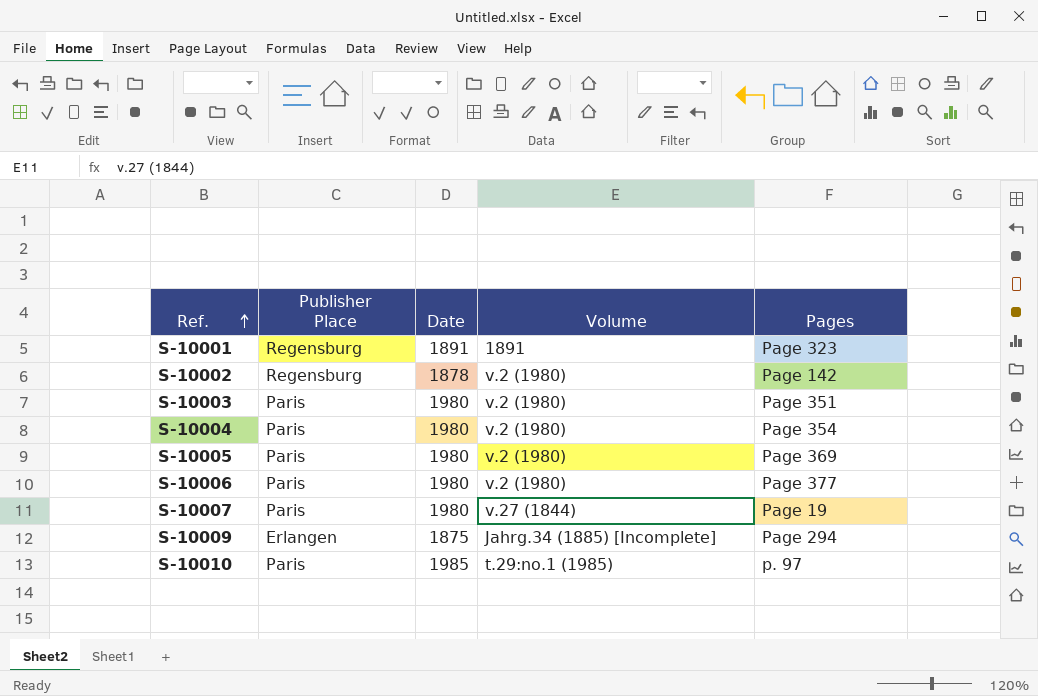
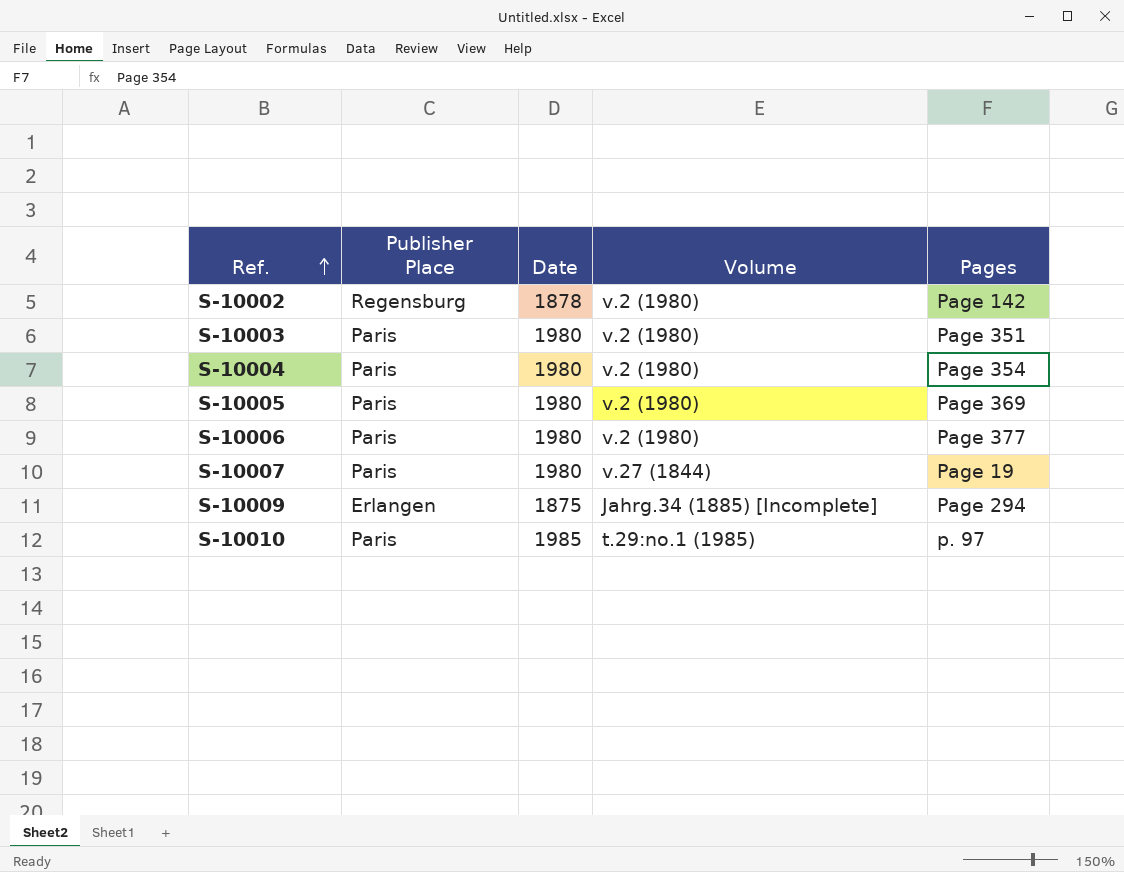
row S-10001: Regensburg | 1891 | 1891 | Page 323 -> none

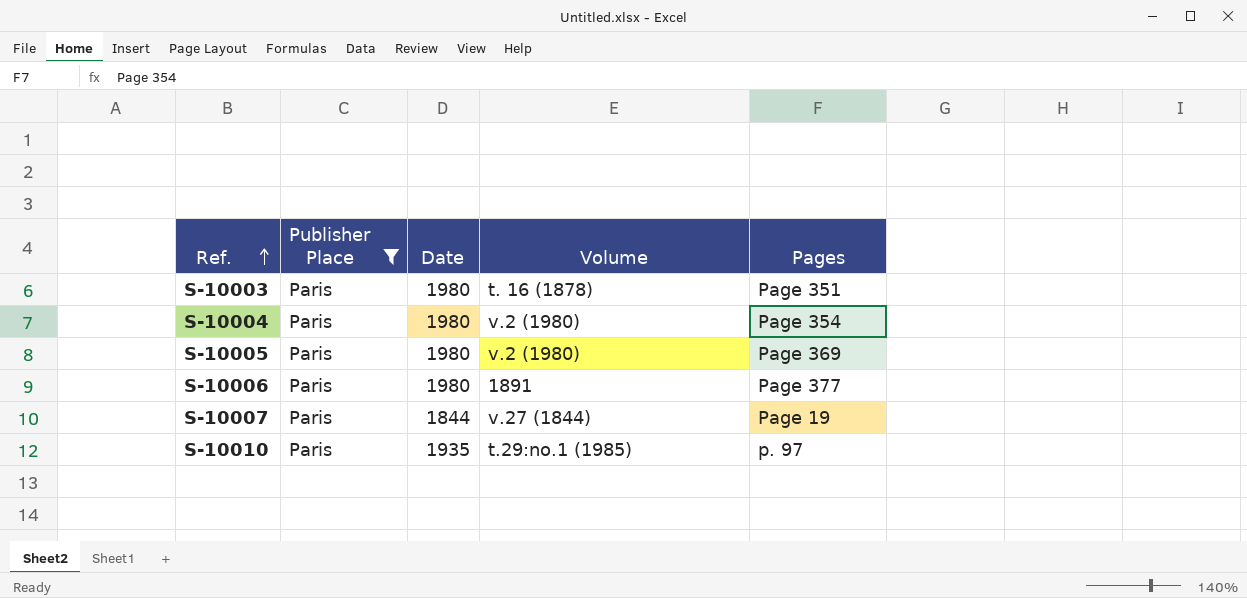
filter: none -> Publisher Place = Paris
S-10003 | Volume: v.2 (1980) -> t. 16 (1878)
S-10006 | Volume: v.2 (1980) -> 1891
S-10007 | Date: 1980 -> 1844
S-10010 | Date: 1985 -> 1935

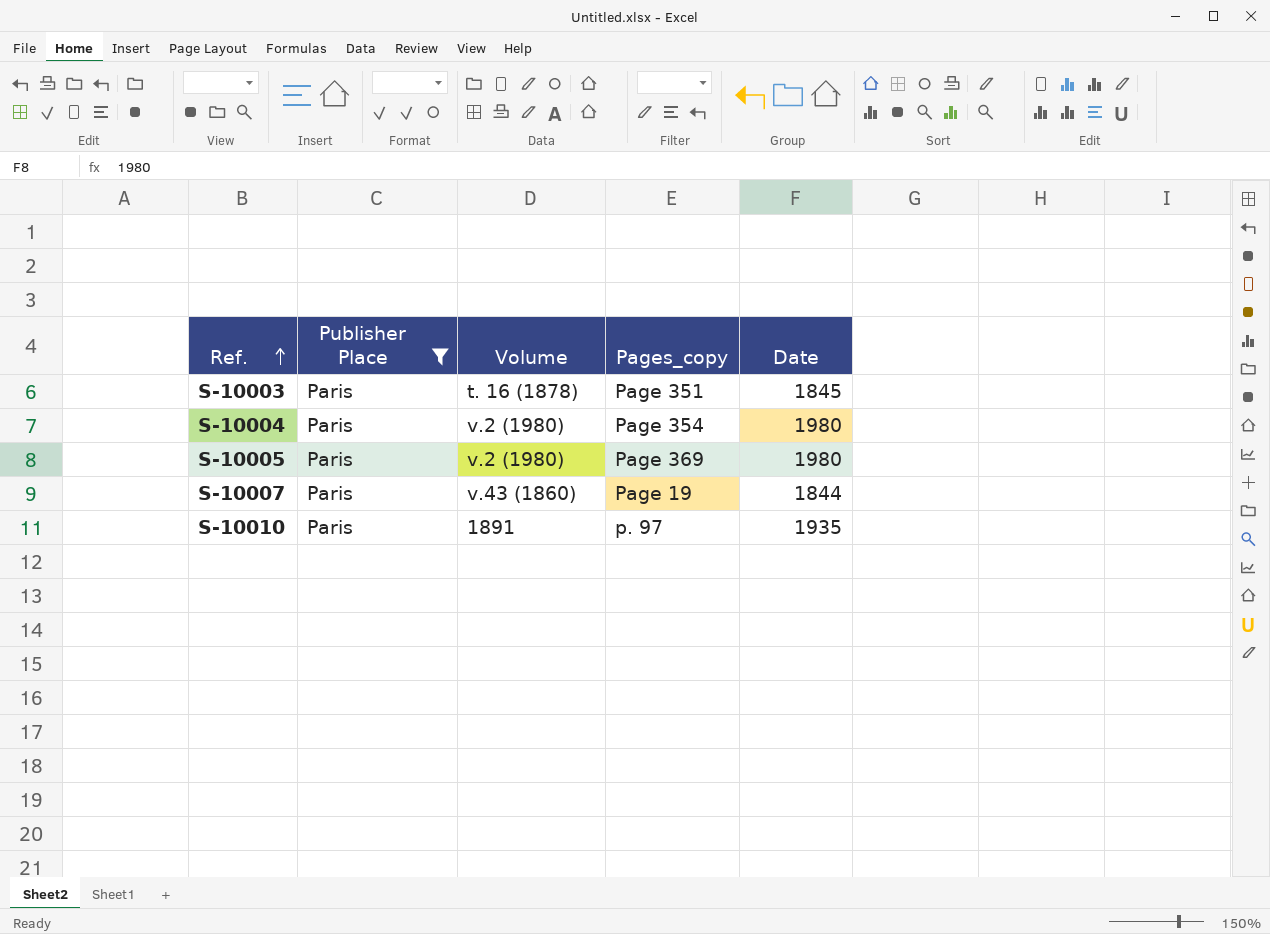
column name: Pages -> Pages_copy
column Date | position: 3 -> 5
row S-10006: Paris | 1980 | 1891 | Page 377 -> none
S-10003 | Date: 1980 -> 1845
S-10007 | Volume: v.27 (1844) -> v.43 (1860)
S-10010 | Volume: t.29:no.1 (1985) -> 1891

